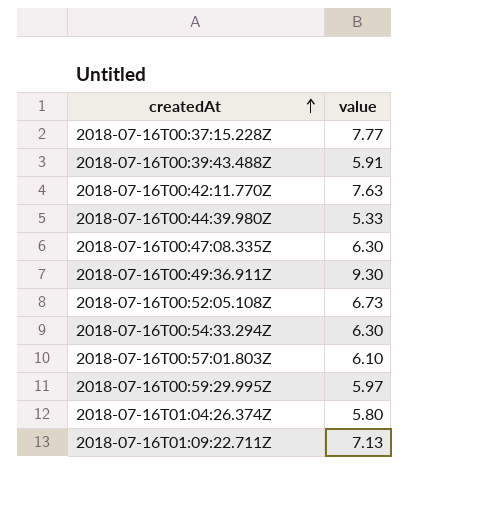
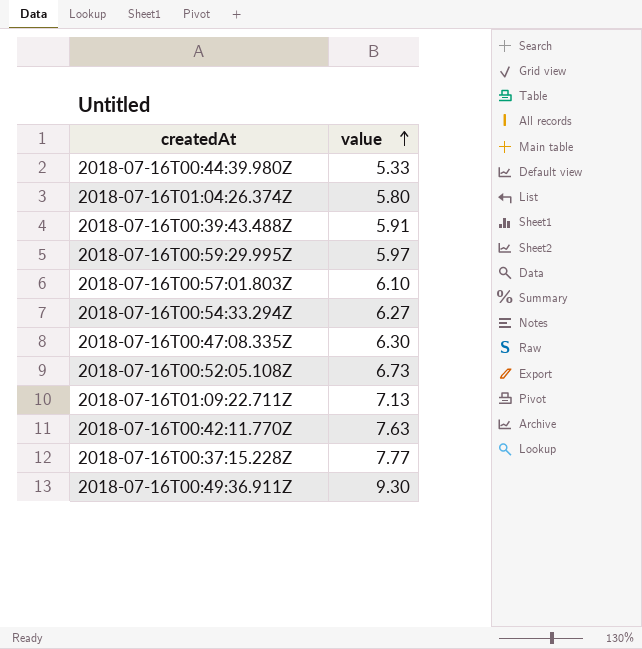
row order: createdAt ascending -> value ascending
2018-07-16T00:54:33.294Z | value: 6.30 -> 6.27

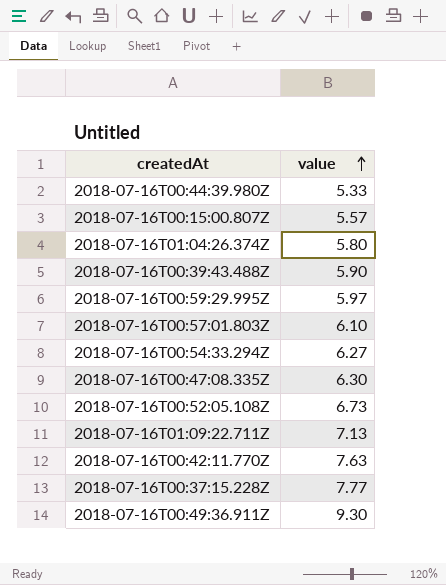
row 2018-07-16T00:15:00.807Z: none -> 5.57
2018-07-16T00:39:43.488Z | value: 5.91 -> 5.90

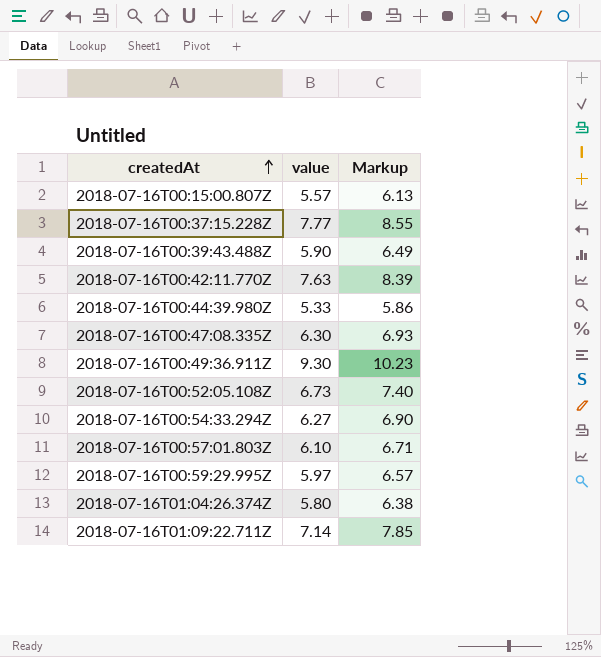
row order: value ascending -> createdAt ascending
column Markup | formula: none -> [value] * 1.1
2018-07-16T01:09:22.711Z | value: 7.13 -> 7.14

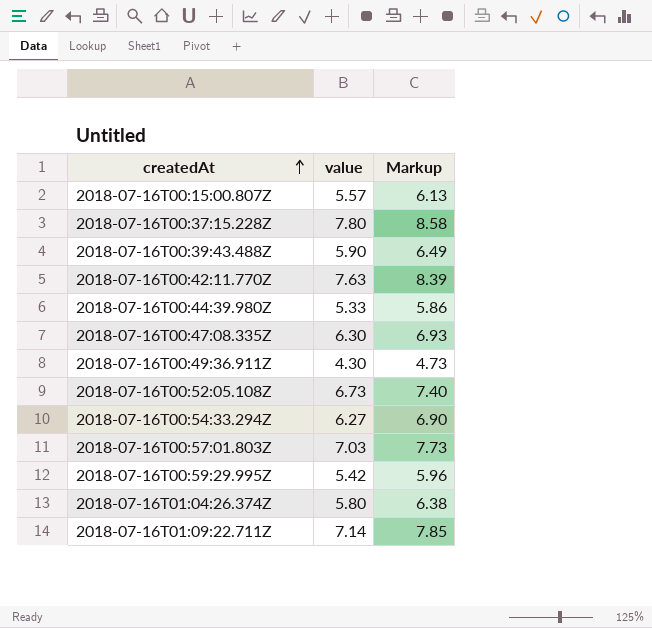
2018-07-16T00:37:15.228Z | value: 7.77 -> 7.80
2018-07-16T00:37:15.228Z | Markup: 8.55 -> 8.58
2018-07-16T00:49:36.911Z | value: 9.30 -> 4.30
2018-07-16T00:49:36.911Z | Markup: 10.23 -> 4.73
2018-07-16T00:57:01.803Z | value: 6.10 -> 7.03
2018-07-16T00:57:01.803Z | Markup: 6.71 -> 7.73
2018-07-16T00:59:29.995Z | value: 5.97 -> 5.42
2018-07-16T00:59:29.995Z | Markup: 6.57 -> 5.96

